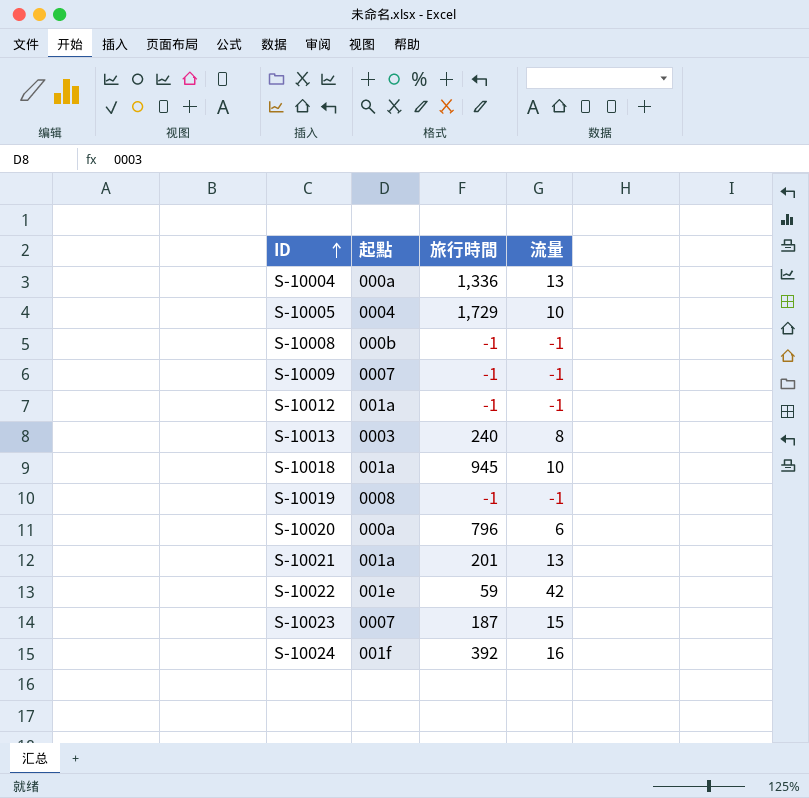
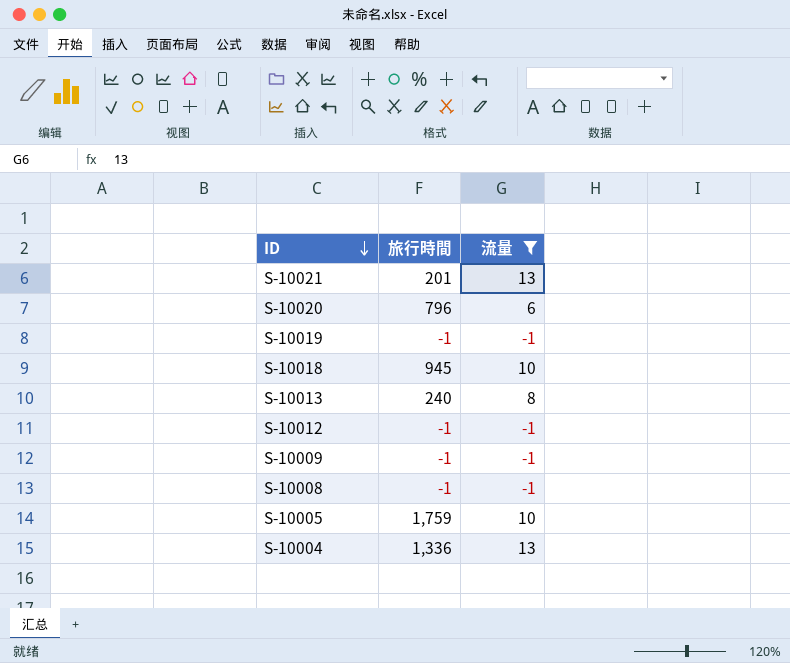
filter: none -> 流量 <= 13
row order: ID ascending -> ID descending
column 起點 | position: 2 -> none
S-10005 | 旅行時間: 1,729 -> 1,759

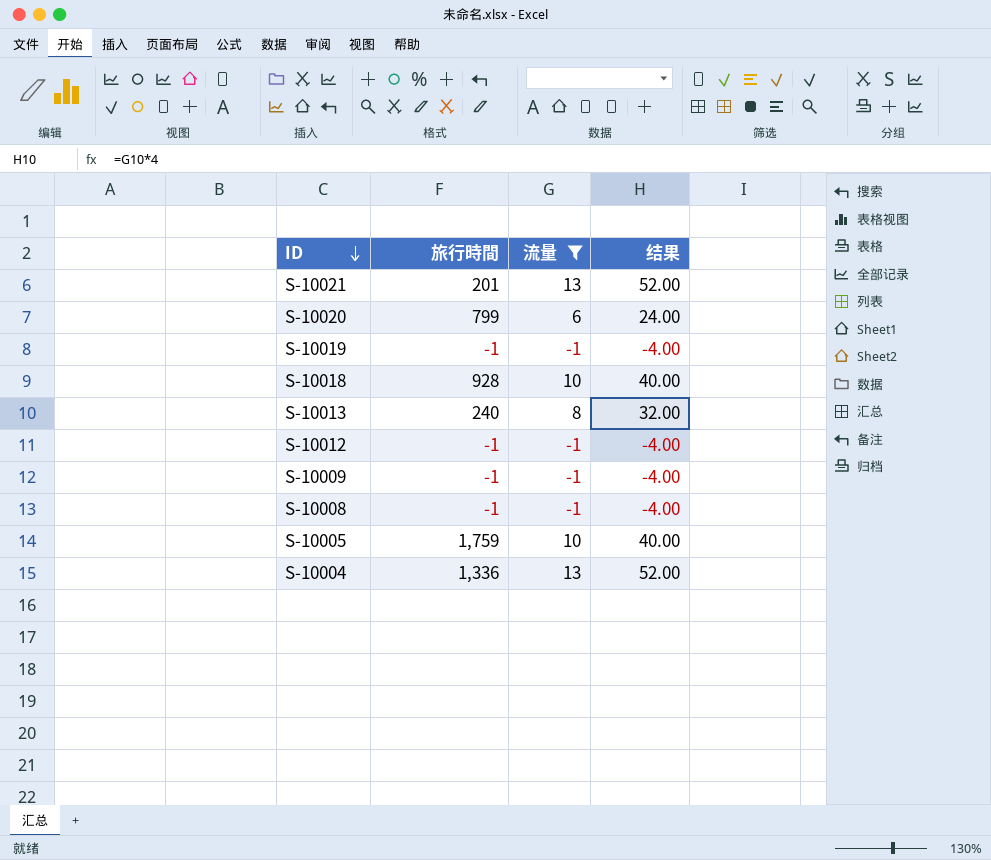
column 结果 | formula: none -> [流量] * 4
S-10020 | 旅行時間: 796 -> 799
S-10018 | 旅行時間: 945 -> 928

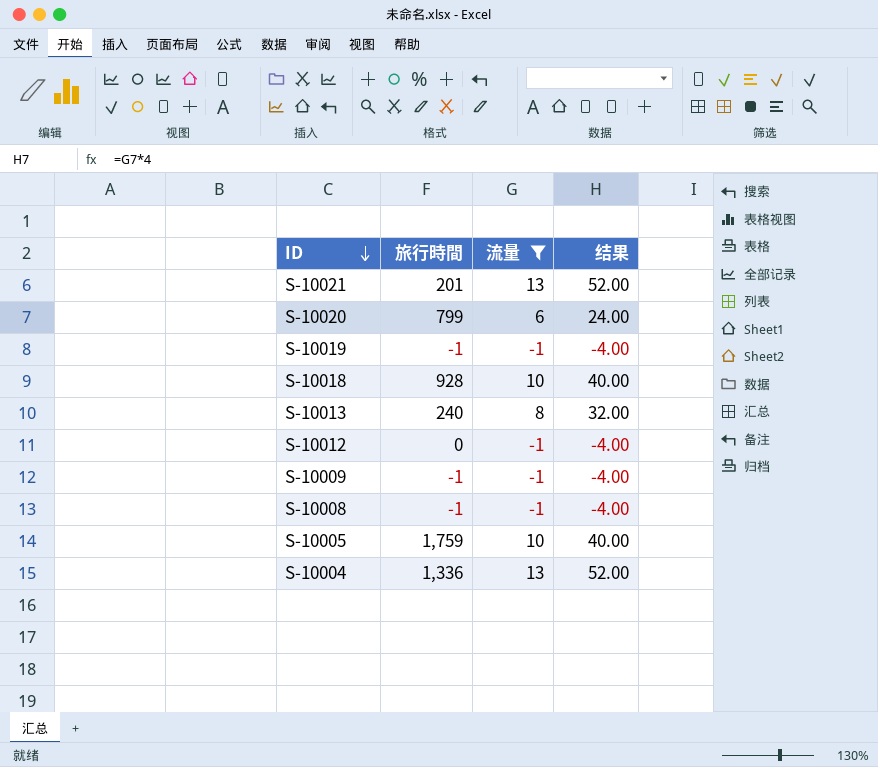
S-10012 | 旅行時間: -1 -> 0

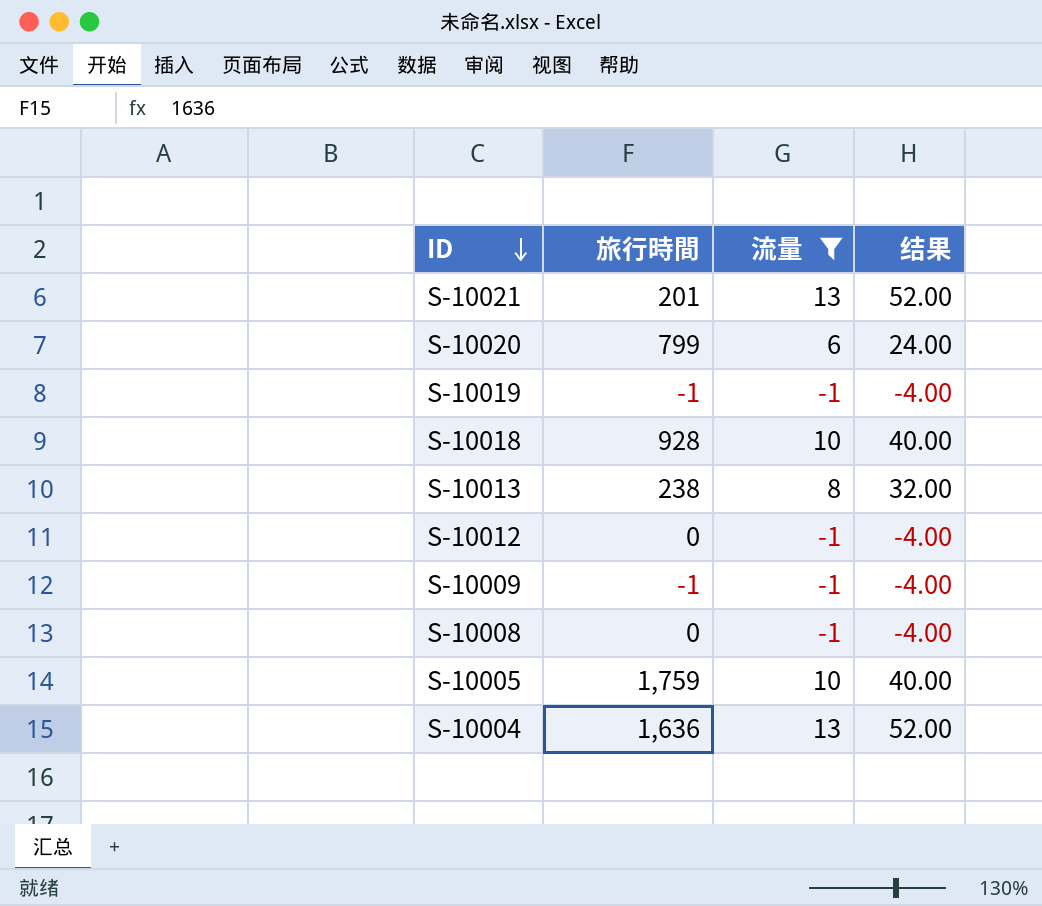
S-10013 | 旅行時間: 240 -> 238
S-10008 | 旅行時間: -1 -> 0
S-10004 | 旅行時間: 1,336 -> 1,636

